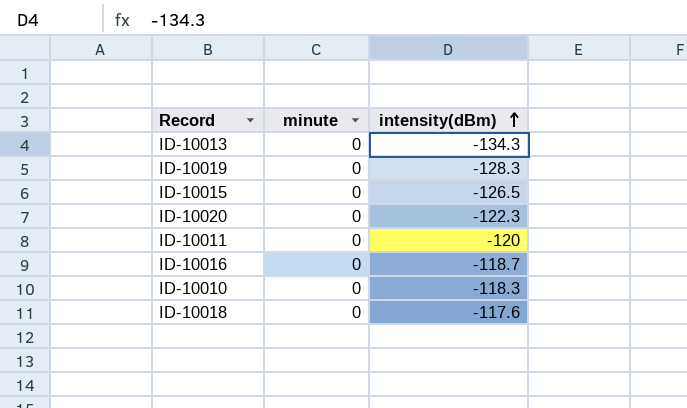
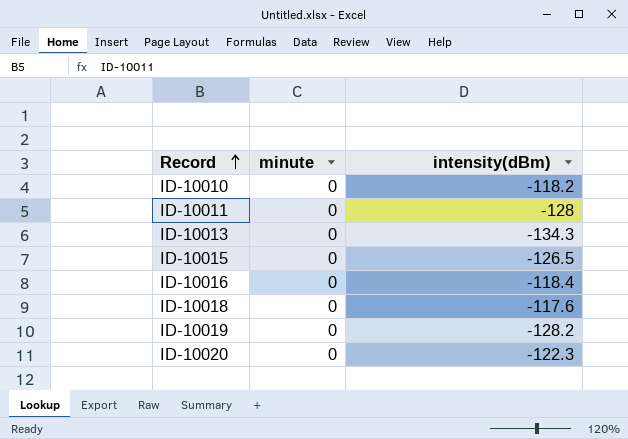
row order: intensity(dBm) ascending -> Record ascending
ID-10010 | intensity(dBm): -118.3 -> -118.2
ID-10011 | intensity(dBm): -120 -> -128
ID-10016 | intensity(dBm): -118.7 -> -118.4
ID-10019 | intensity(dBm): -128.3 -> -128.2

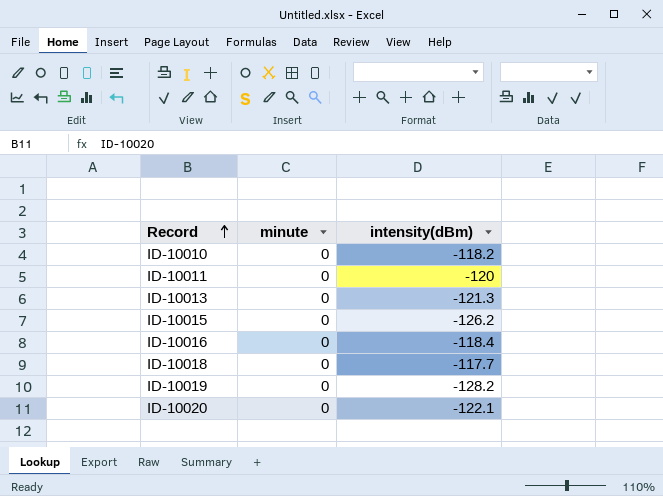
ID-10011 | intensity(dBm): -128 -> -120
ID-10013 | intensity(dBm): -134.3 -> -121.3
ID-10015 | intensity(dBm): -126.5 -> -126.2
ID-10018 | intensity(dBm): -117.6 -> -117.7
ID-10020 | intensity(dBm): -122.3 -> -122.1

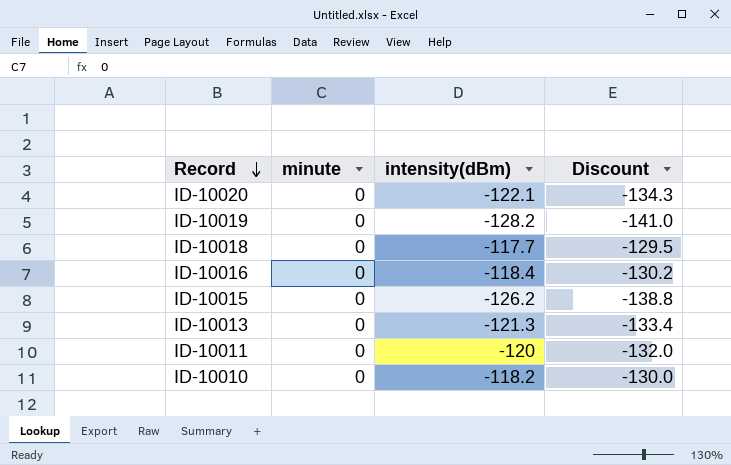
row order: Record ascending -> Record descending
column Discount | formula: none -> [intensity(dBm)] * 1.1

